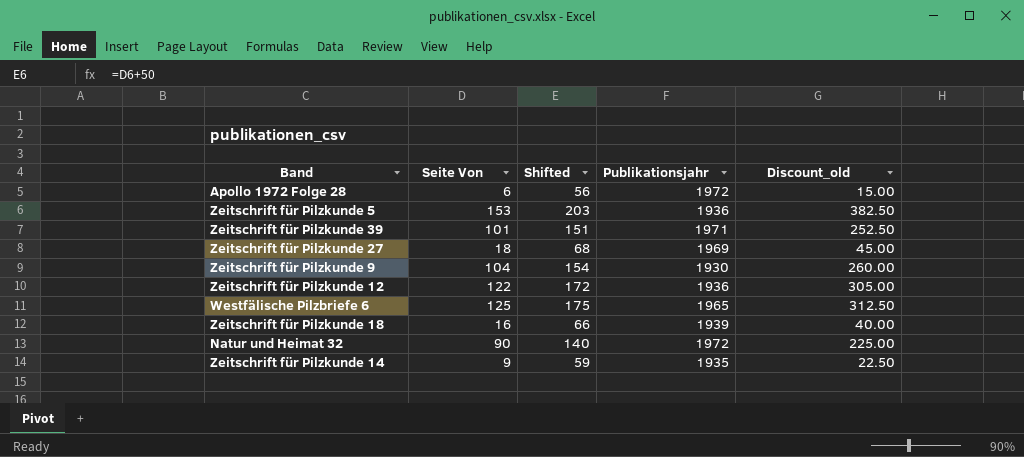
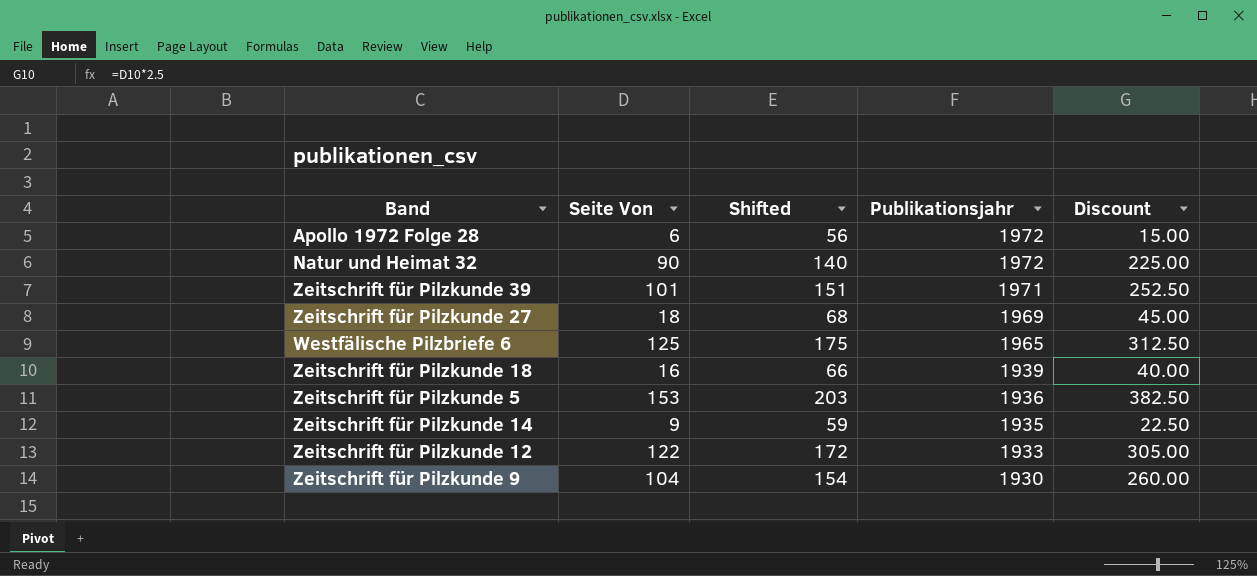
row order: none -> Publikationsjahr descending
column name: Discount_old -> Discount
Zeitschrift für Pilzkunde 12 | Publikationsjahr: 1936 -> 1933

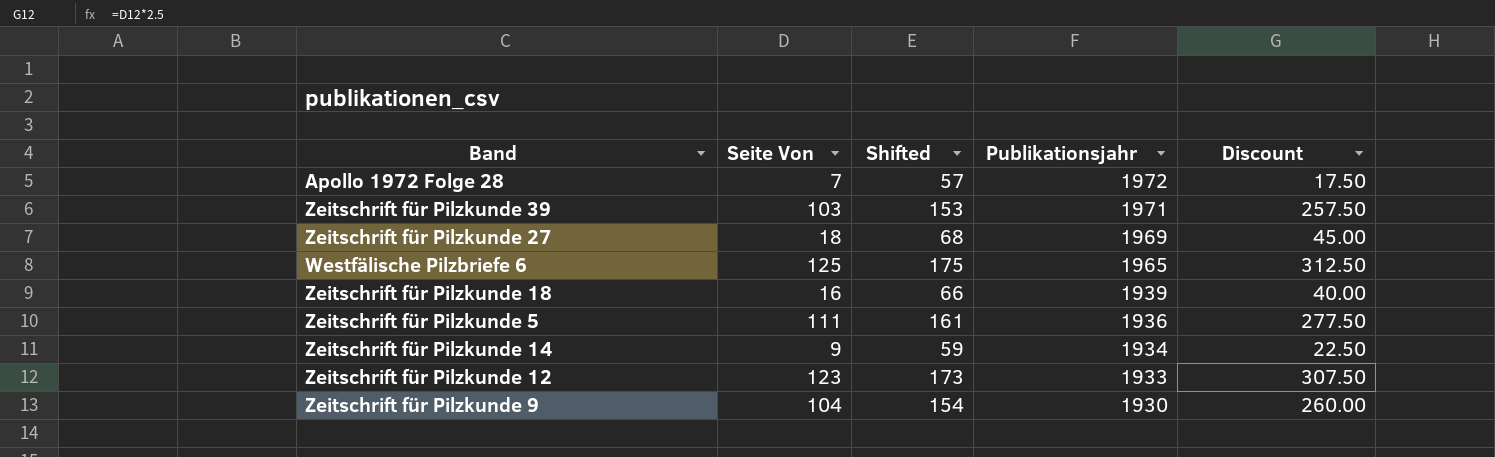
row Natur und Heimat 32: 90 | 140 | 1972 | 225.00 -> none
Apollo 1972 Folge 28 | Seite Von: 6 -> 7
Apollo 1972 Folge 28 | Shifted: 56 -> 57
Apollo 1972 Folge 28 | Discount: 15.00 -> 17.50
Zeitschrift für Pilzkunde 39 | Seite Von: 101 -> 103
Zeitschrift für Pilzkunde 39 | Shifted: 151 -> 153
Zeitschrift für Pilzkunde 39 | Discount: 252.50 -> 257.50
Zeitschrift für Pilzkunde 5 | Seite Von: 153 -> 111
Zeitschrift für Pilzkunde 5 | Shifted: 203 -> 161
Zeitschrift für Pilzkunde 5 | Discount: 382.50 -> 277.50
Zeitschrift für Pilzkunde 14 | Publikationsjahr: 1935 -> 1934
Zeitschrift für Pilzkunde 12 | Seite Von: 122 -> 123
Zeitschrift für Pilzkunde 12 | Shifted: 172 -> 173
Zeitschrift für Pilzkunde 12 | Discount: 305.00 -> 307.50

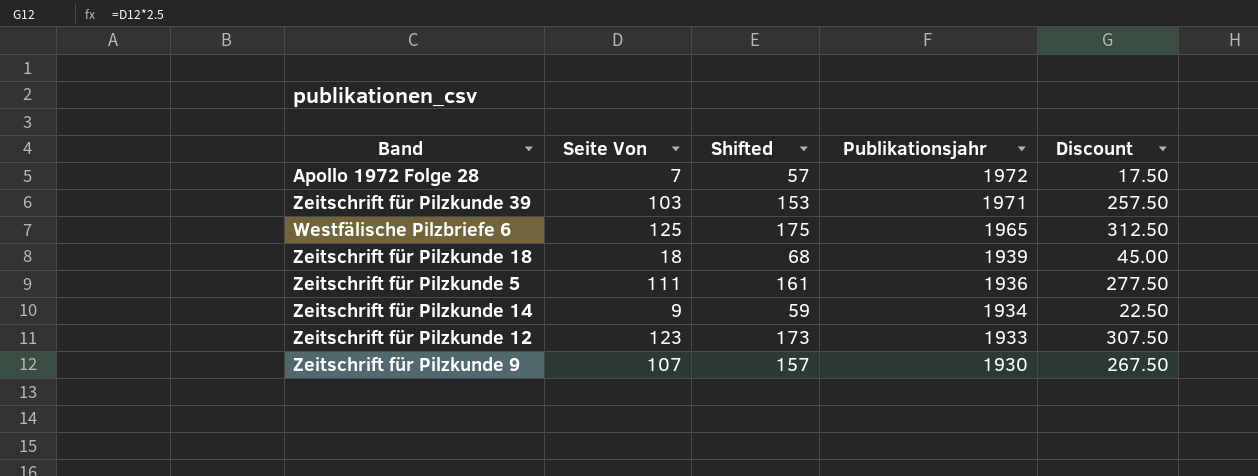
row Zeitschrift für Pilzkunde 27: 18 | 68 | 1969 | 45.00 -> none
Zeitschrift für Pilzkunde 18 | Seite Von: 16 -> 18
Zeitschrift für Pilzkunde 18 | Shifted: 66 -> 68
Zeitschrift für Pilzkunde 18 | Discount: 40.00 -> 45.00
Zeitschrift für Pilzkunde 9 | Seite Von: 104 -> 107
Zeitschrift für Pilzkunde 9 | Shifted: 154 -> 157
Zeitschrift für Pilzkunde 9 | Discount: 260.00 -> 267.50

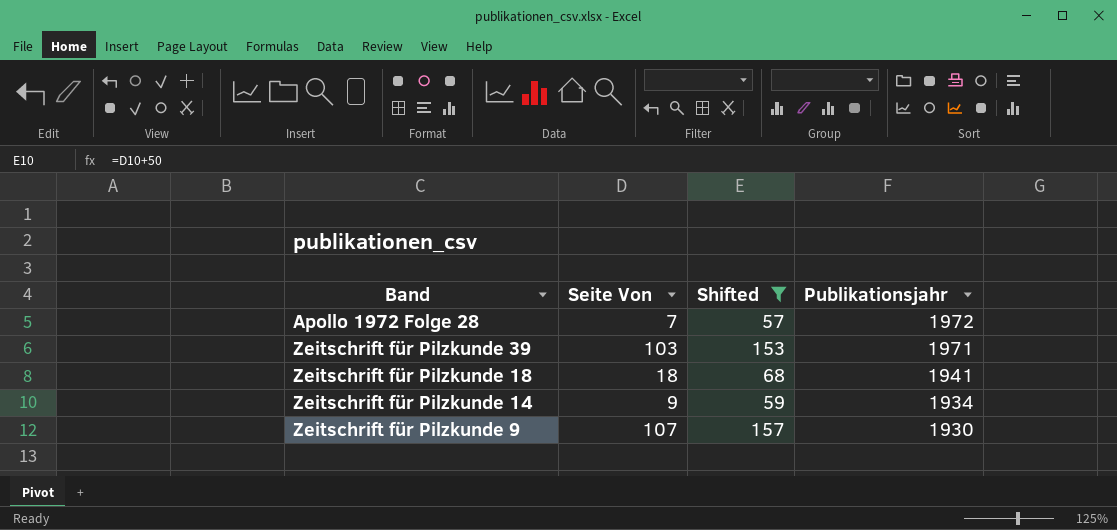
filter: none -> Shifted <= 157
column Discount | formula: [Seite Von] * 2.5 -> none
Zeitschrift für Pilzkunde 18 | Publikationsjahr: 1939 -> 1941

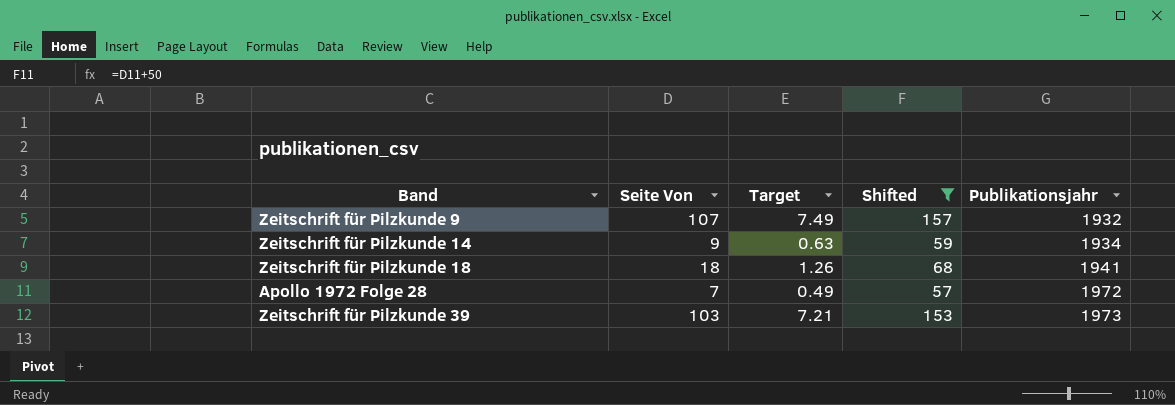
row order: Publikationsjahr descending -> Publikationsjahr ascending
column Target | formula: none -> [Seite Von] * 0.07
Zeitschrift für Pilzkunde 9 | Publikationsjahr: 1930 -> 1932
Zeitschrift für Pilzkunde 39 | Publikationsjahr: 1971 -> 1973

